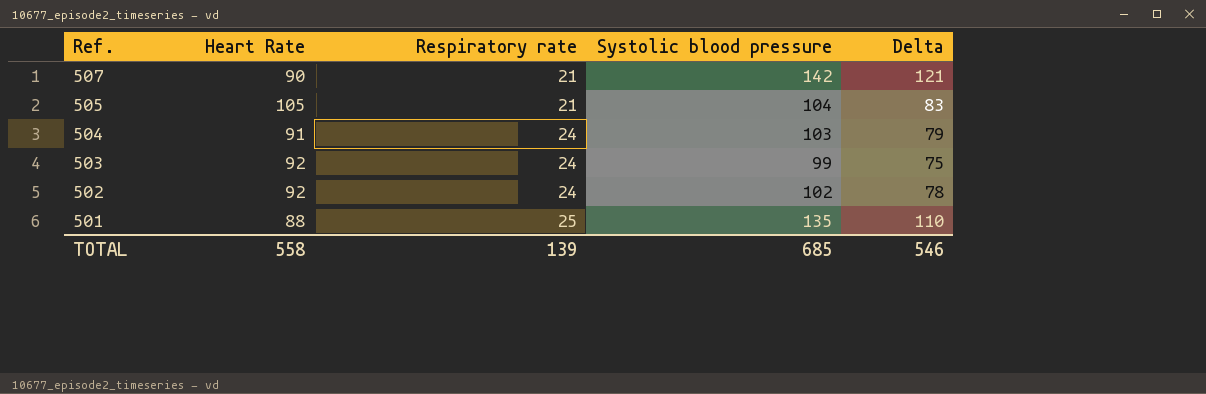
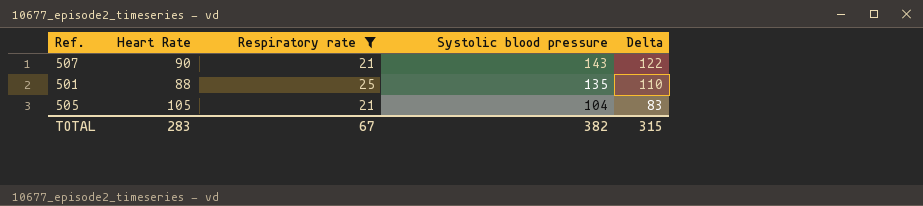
filter: none -> Respiratory rate != 24
row order: Ref. descending -> Systolic blood pressure descending
507 | Systolic blood pressure: 142 -> 143
507 | Delta: 121 -> 122
TOTAL | Heart Rate: 558 -> 283
TOTAL | Respiratory rate: 139 -> 67
TOTAL | Systolic blood pressure: 685 -> 382
TOTAL | Delta: 546 -> 315

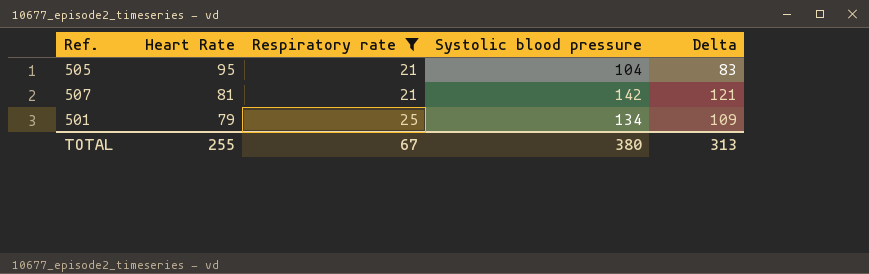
row order: Systolic blood pressure descending -> Heart Rate descending
505 | Heart Rate: 105 -> 95
507 | Heart Rate: 90 -> 81
507 | Systolic blood pressure: 143 -> 142
507 | Delta: 122 -> 121
501 | Heart Rate: 88 -> 79
501 | Systolic blood pressure: 135 -> 134
501 | Delta: 110 -> 109
TOTAL | Heart Rate: 283 -> 255
TOTAL | Systolic blood pressure: 382 -> 380
TOTAL | Delta: 315 -> 313

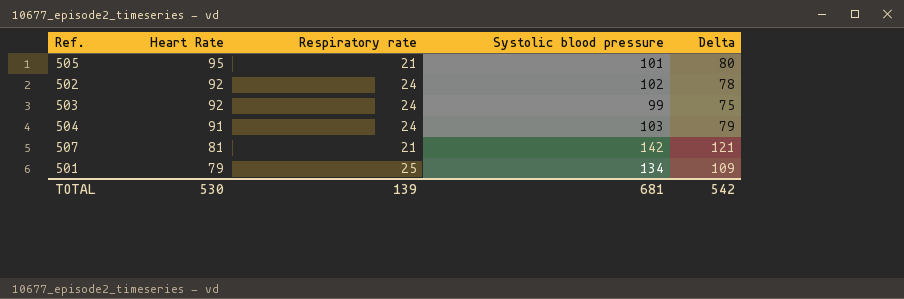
filter: Respiratory rate != 24 -> none
505 | Systolic blood pressure: 104 -> 101
505 | Delta: 83 -> 80
TOTAL | Heart Rate: 255 -> 530
TOTAL | Respiratory rate: 67 -> 139
TOTAL | Systolic blood pressure: 380 -> 681
TOTAL | Delta: 313 -> 542

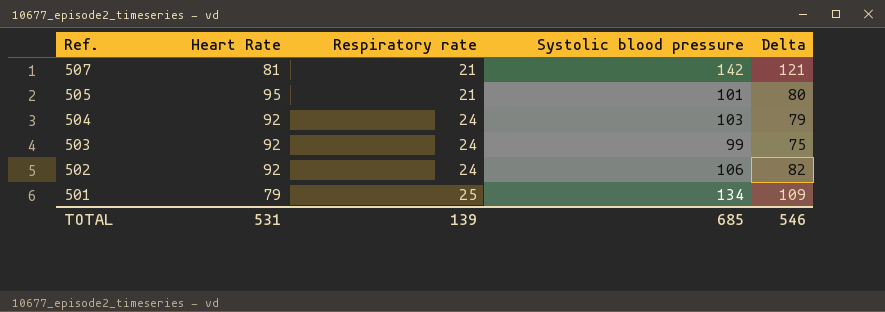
row order: Heart Rate descending -> Ref. descending
504 | Heart Rate: 91 -> 92
502 | Systolic blood pressure: 102 -> 106
502 | Delta: 78 -> 82
TOTAL | Heart Rate: 530 -> 531
TOTAL | Systolic blood pressure: 681 -> 685
TOTAL | Delta: 542 -> 546

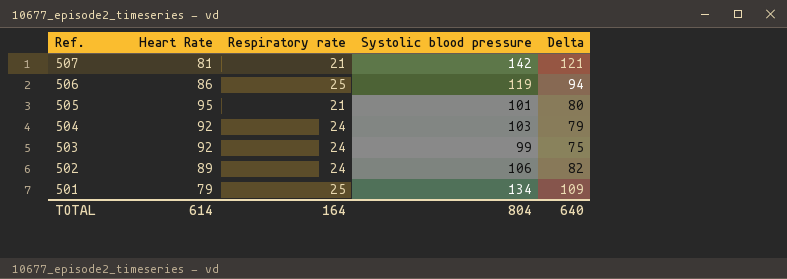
row 506: none -> 86 | 25 | 119 | 94
502 | Heart Rate: 92 -> 89
TOTAL | Heart Rate: 531 -> 614
TOTAL | Respiratory rate: 139 -> 164
TOTAL | Systolic blood pressure: 685 -> 804
TOTAL | Delta: 546 -> 640

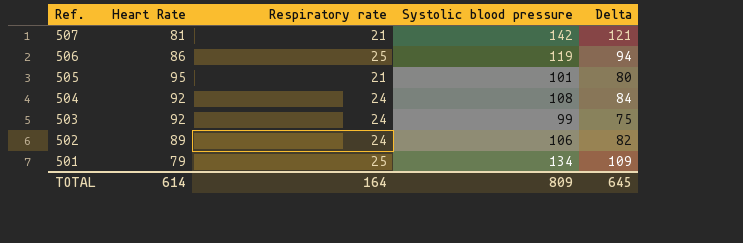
504 | Systolic blood pressure: 103 -> 108
504 | Delta: 79 -> 84
TOTAL | Systolic blood pressure: 804 -> 809
TOTAL | Delta: 640 -> 645

